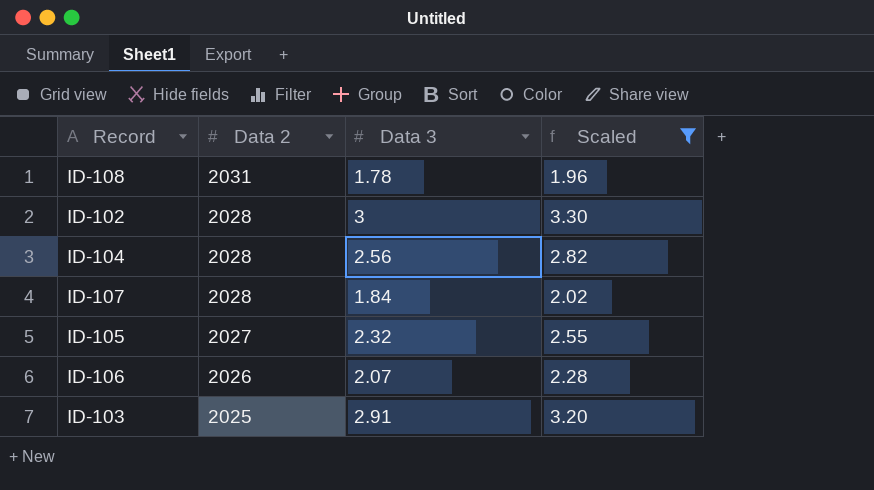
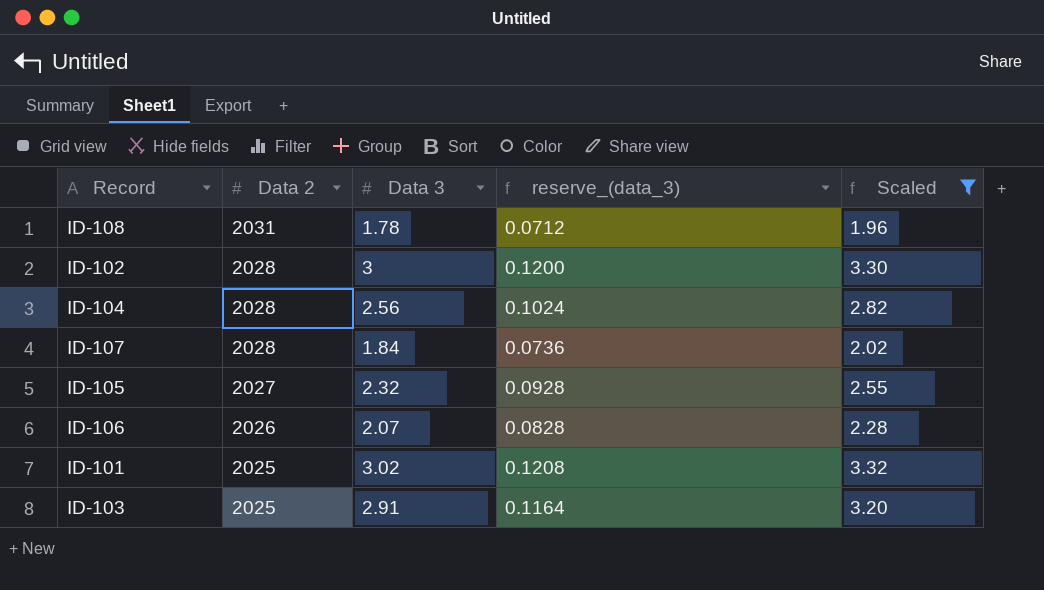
column reserve_(data_3) | formula: none -> [Data 3] * 0.04
row ID-101: none -> 2025 | 3.02 | 0.1208 | 3.32

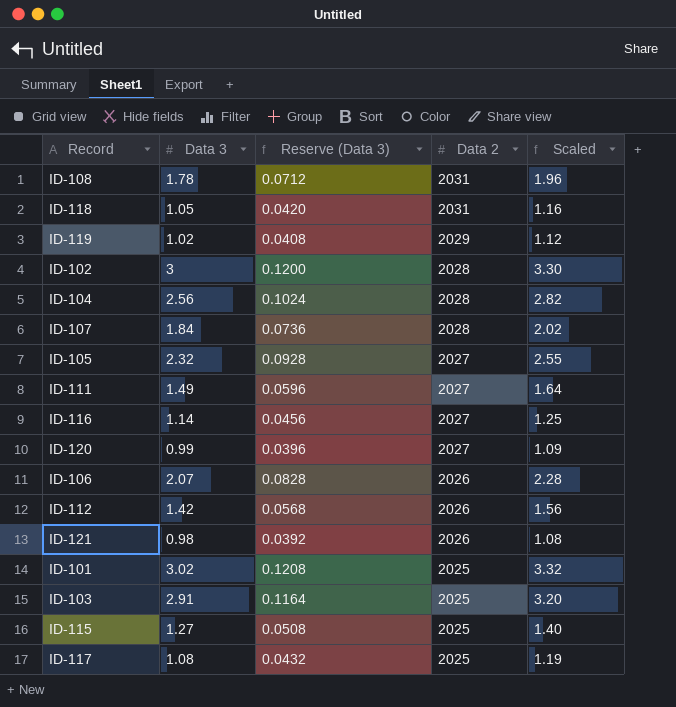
filter: Scaled >= 1.96 -> none
column name: reserve_(data_3) -> Reserve (Data 3)
column Data 2 | position: 2 -> 4

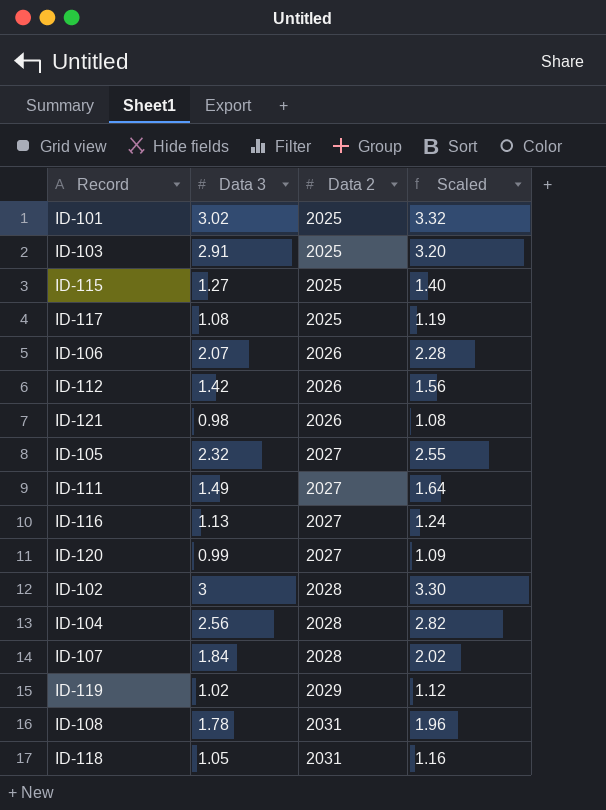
row order: Data 2 descending -> Data 2 ascending
column Reserve (Data 3) | formula: [Data 3] * 0.04 -> none
ID-116 | Data 3: 1.14 -> 1.13
ID-116 | Scaled: 1.25 -> 1.24

